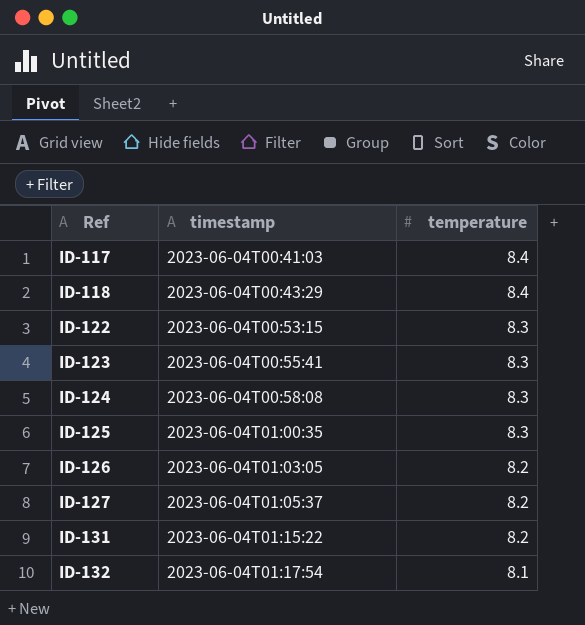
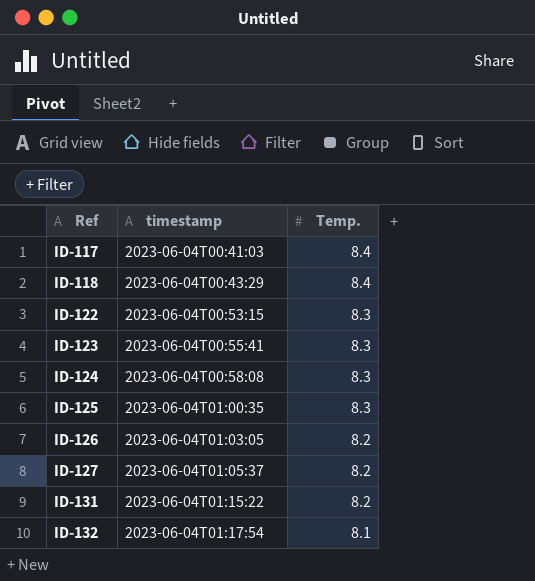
column name: temperature -> Temp.

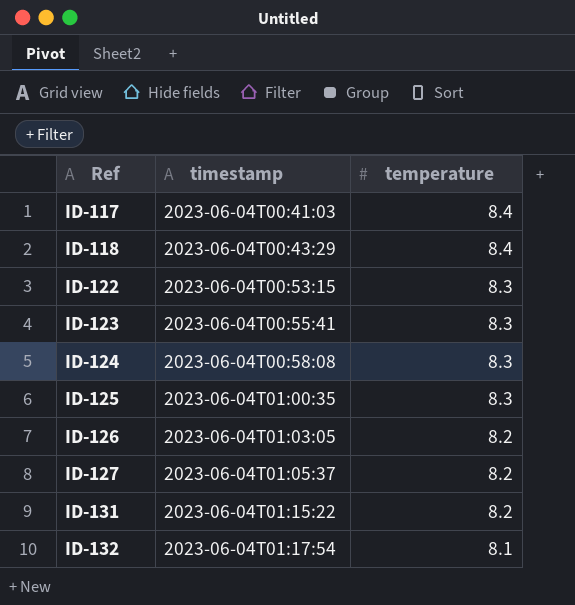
column name: Temp. -> temperature

